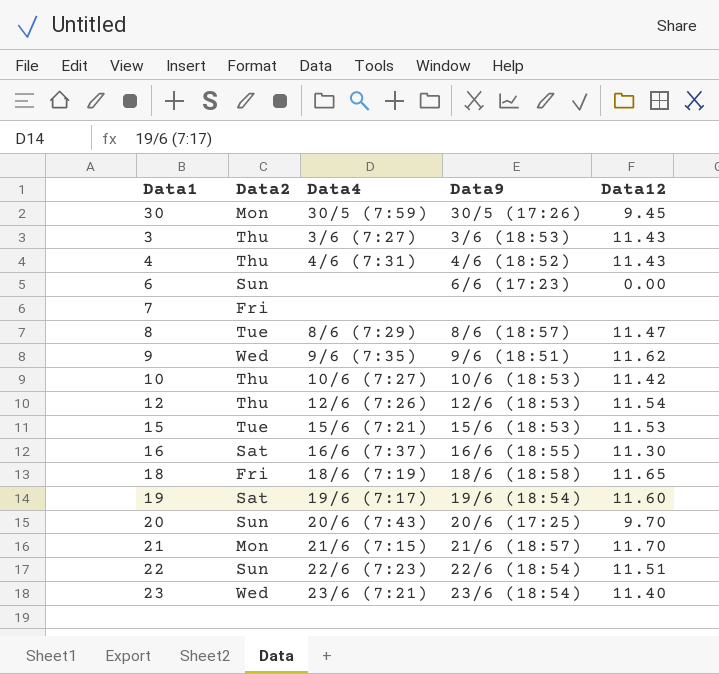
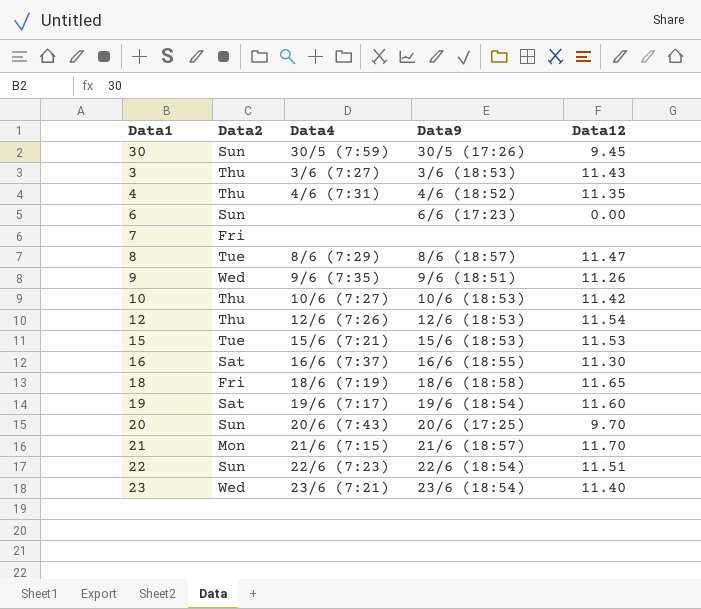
30 | Data2: Mon -> Sun
4 | Data12: 11.43 -> 11.35
9 | Data12: 11.62 -> 11.26

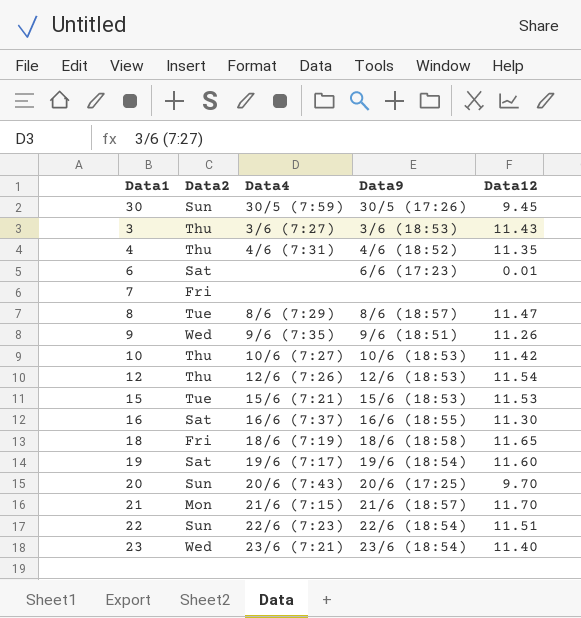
6 | Data2: Sun -> Sat
6 | Data12: 0.00 -> 0.01

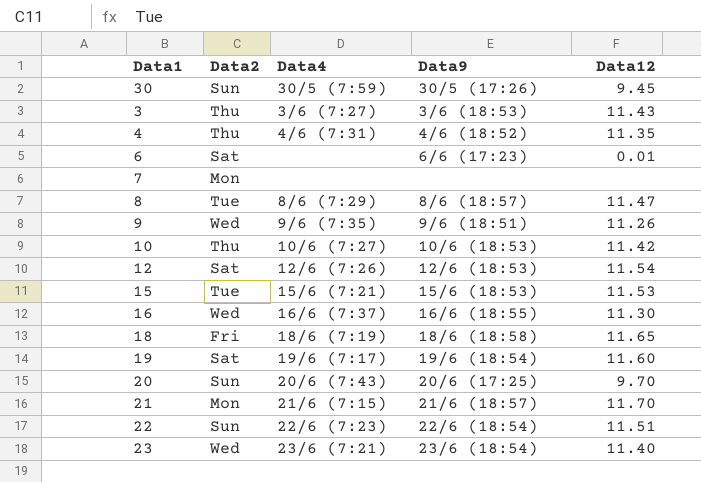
7 | Data2: Fri -> Mon
12 | Data2: Thu -> Sat
16 | Data2: Sat -> Wed

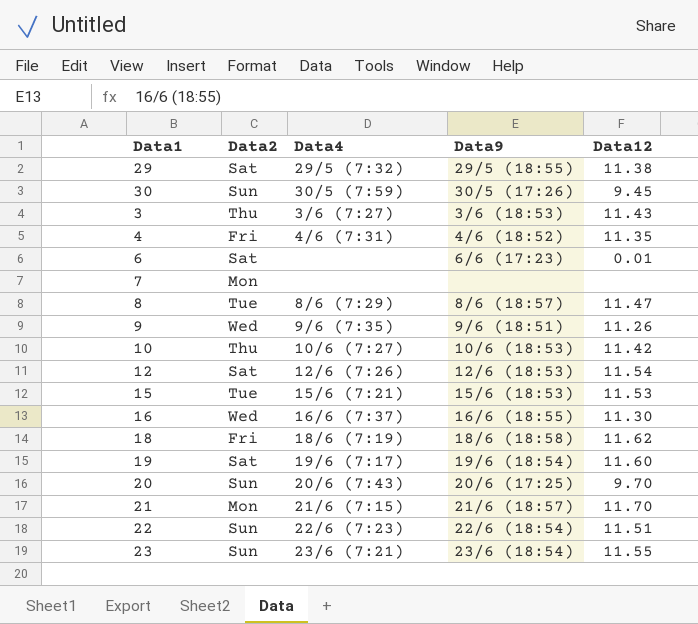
row 29: none -> Sat | 29/5 (7:32) | 29/5 (18:55) | 11.38
4 | Data2: Thu -> Fri
18 | Data12: 11.65 -> 11.62
23 | Data2: Wed -> Sun
23 | Data12: 11.40 -> 11.55

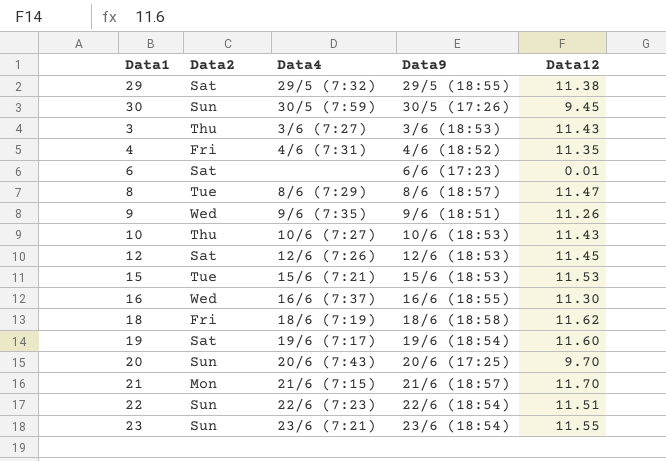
row 7: Mon | none | none | none -> none
10 | Data12: 11.42 -> 11.43
12 | Data12: 11.54 -> 11.45

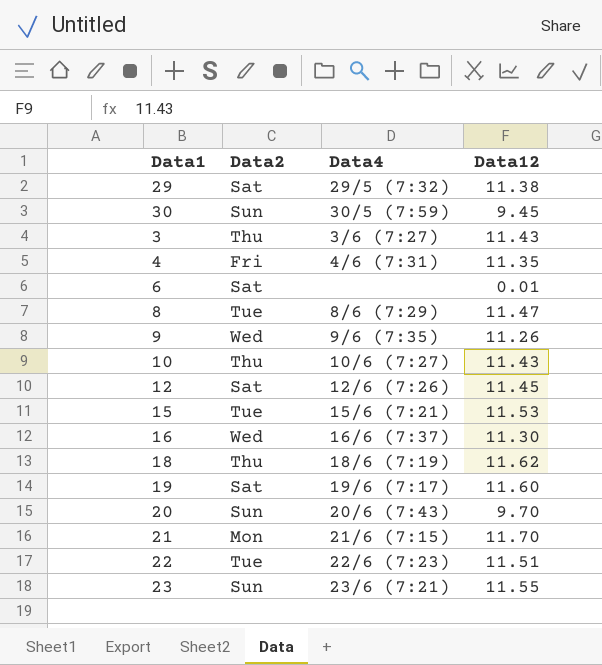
column Data9 | position: 4 -> none
18 | Data2: Fri -> Thu
22 | Data2: Sun -> Tue

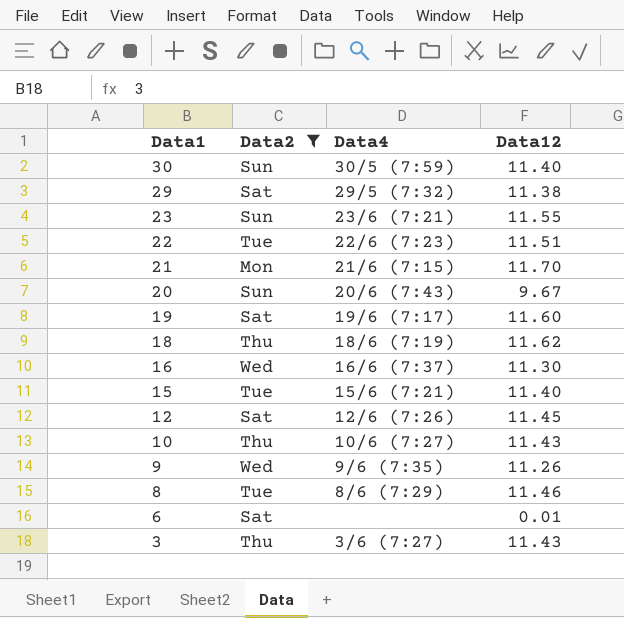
filter: none -> Data2 != Fri
row order: none -> Data1 descending
30 | Data12: 9.45 -> 11.40
20 | Data12: 9.70 -> 9.67
15 | Data12: 11.53 -> 11.40
8 | Data12: 11.47 -> 11.46

